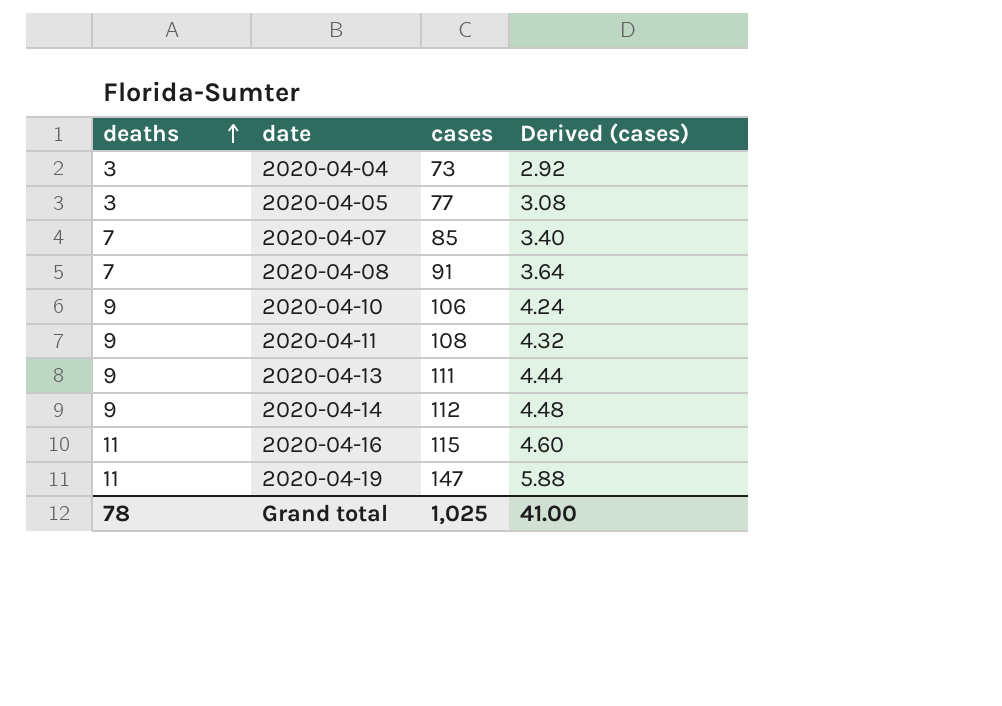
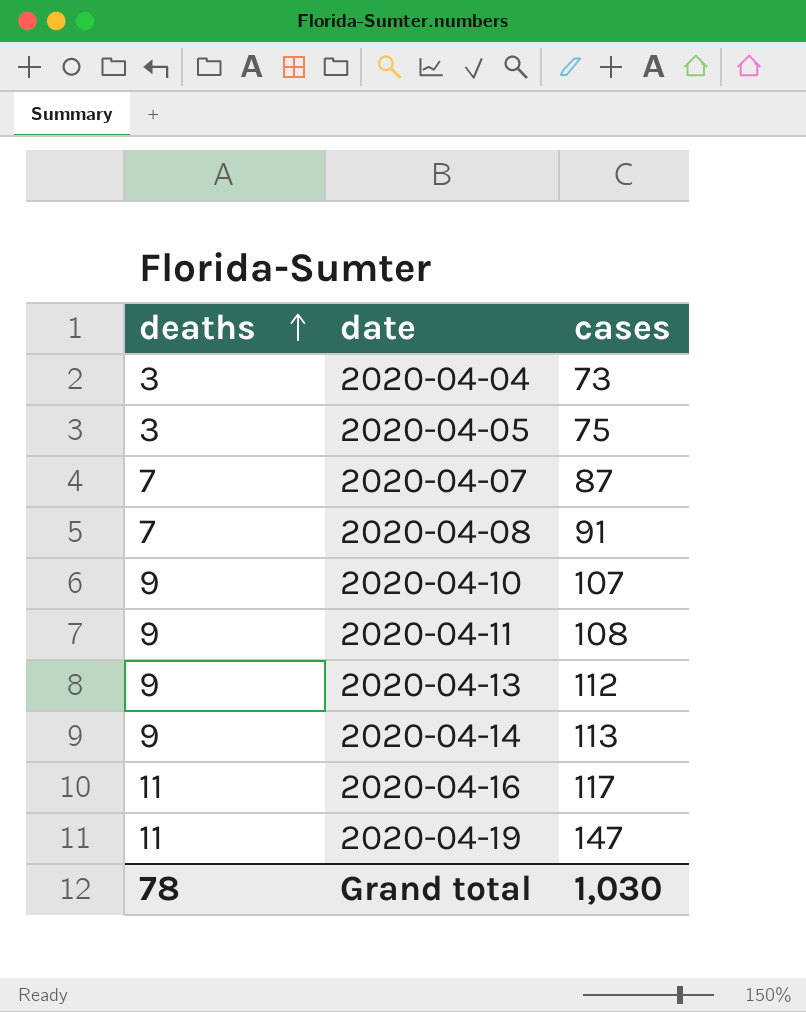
column Derived (cases) | formula: [cases] * 0.04 -> none
2020-04-05 | cases: 77 -> 75
2020-04-07 | cases: 85 -> 87
2020-04-10 | cases: 106 -> 107
2020-04-13 | cases: 111 -> 112
2020-04-14 | cases: 112 -> 113
2020-04-16 | cases: 115 -> 117
Grand total | cases: 1,025 -> 1,030

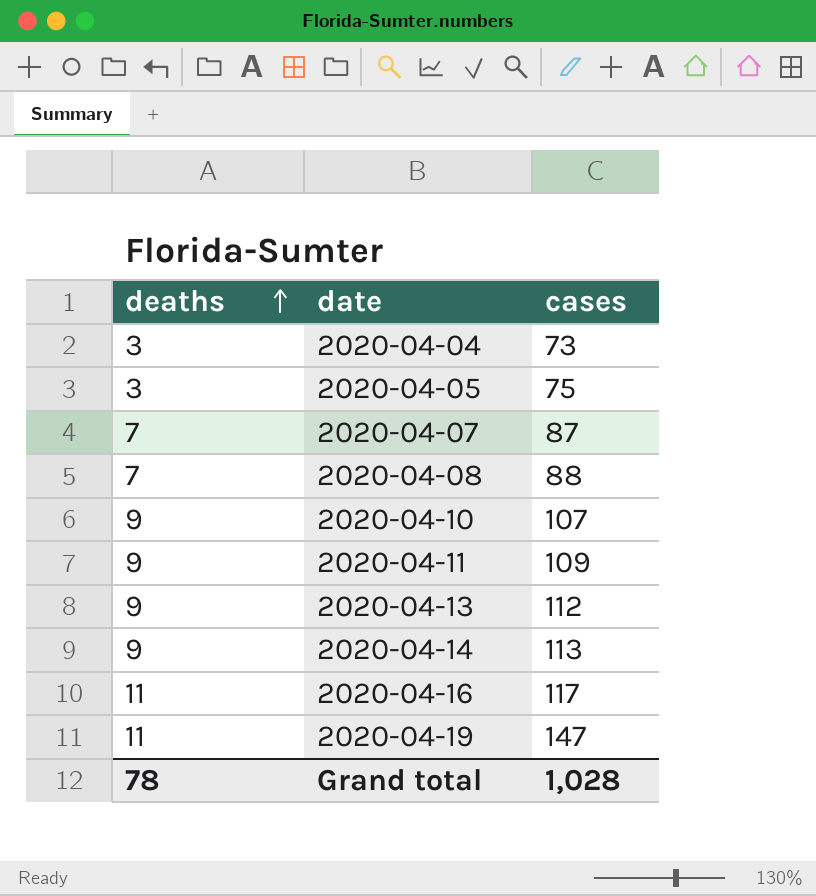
2020-04-08 | cases: 91 -> 88
2020-04-11 | cases: 108 -> 109
Grand total | cases: 1,030 -> 1,028

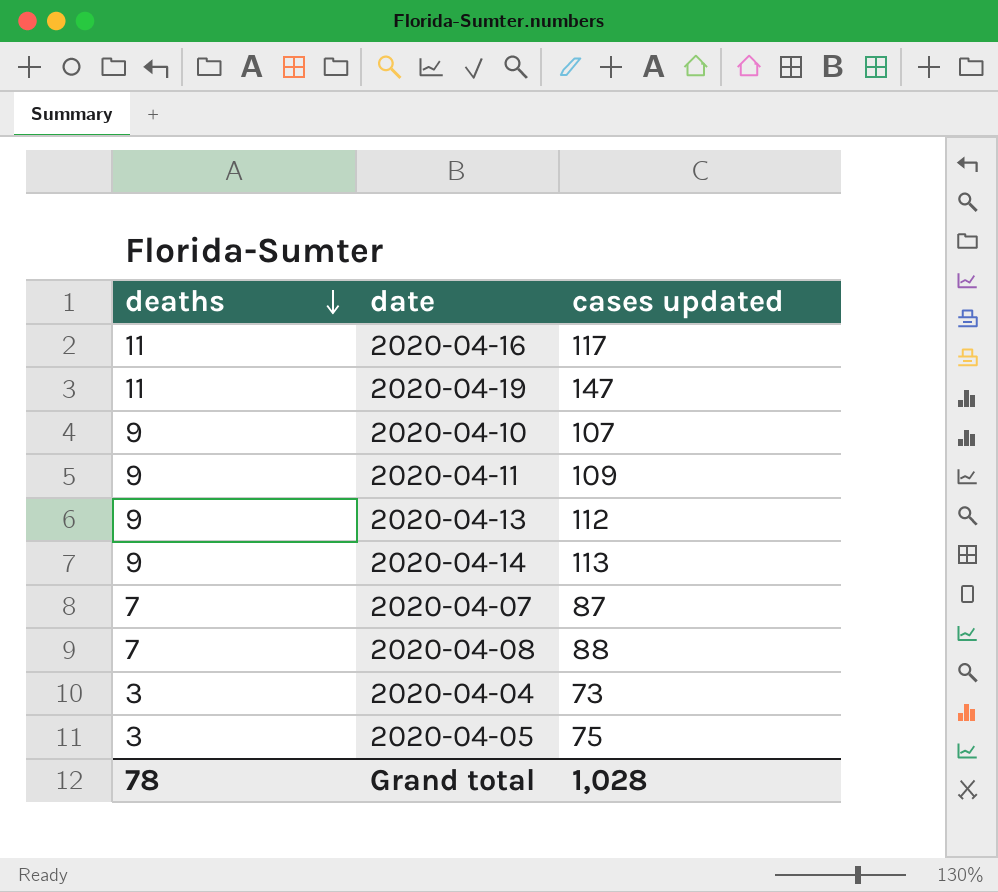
row order: deaths ascending -> deaths descending
column name: cases -> cases updated

